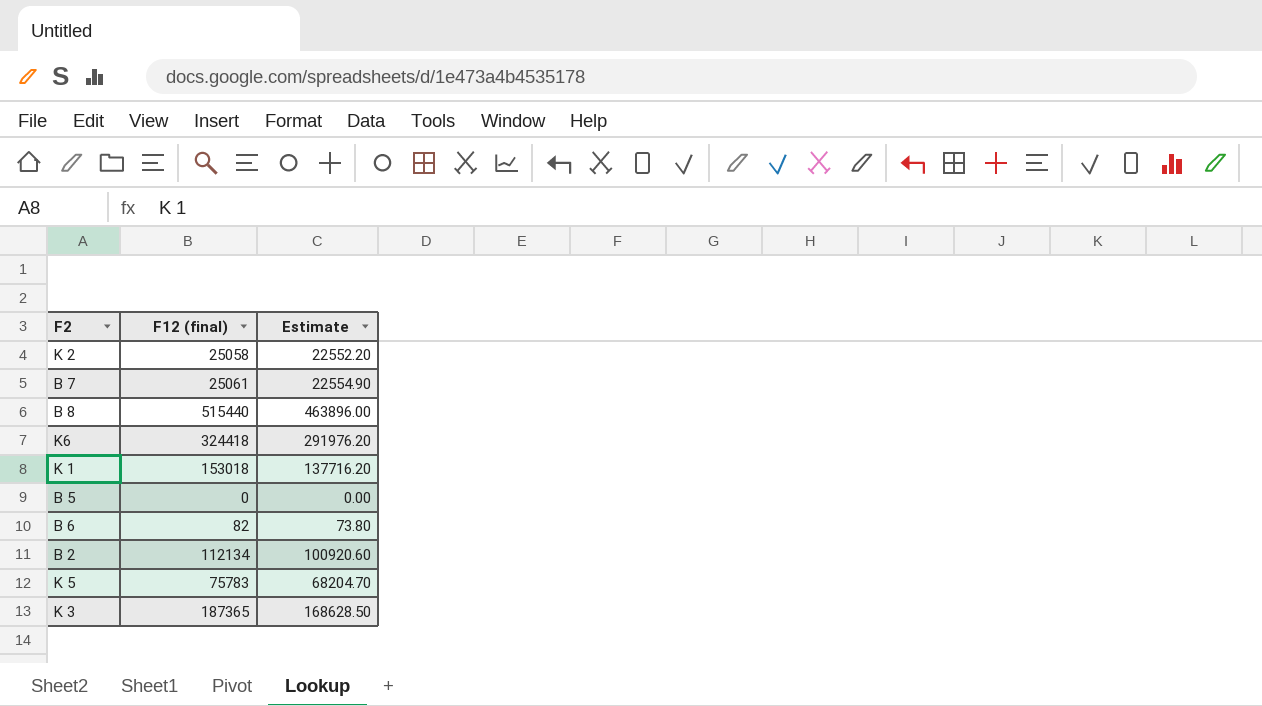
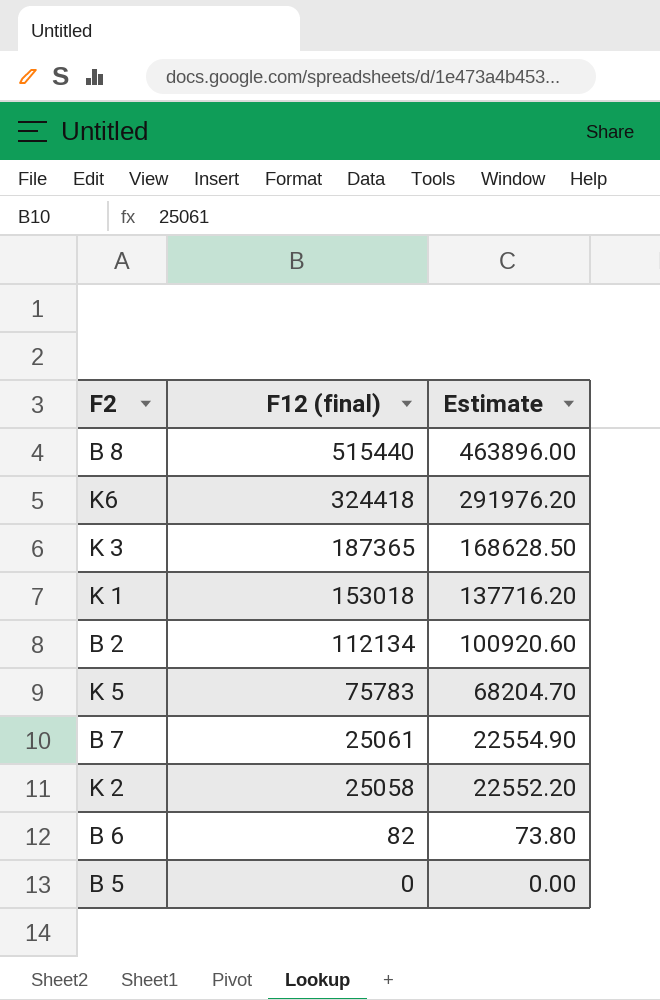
row order: none -> F12 (final) descending

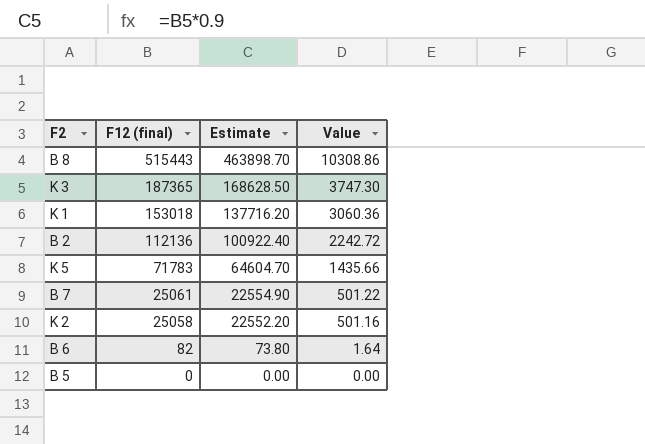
column Value | formula: none -> [F12 (final)] * 0.02
row K6: 324418 | 291976.20 -> none
B 8 | F12 (final): 515440 -> 515443
B 8 | Estimate: 463896.00 -> 463898.70
B 2 | F12 (final): 112134 -> 112136
B 2 | Estimate: 100920.60 -> 100922.40
K 5 | F12 (final): 75783 -> 71783
K 5 | Estimate: 68204.70 -> 64604.70

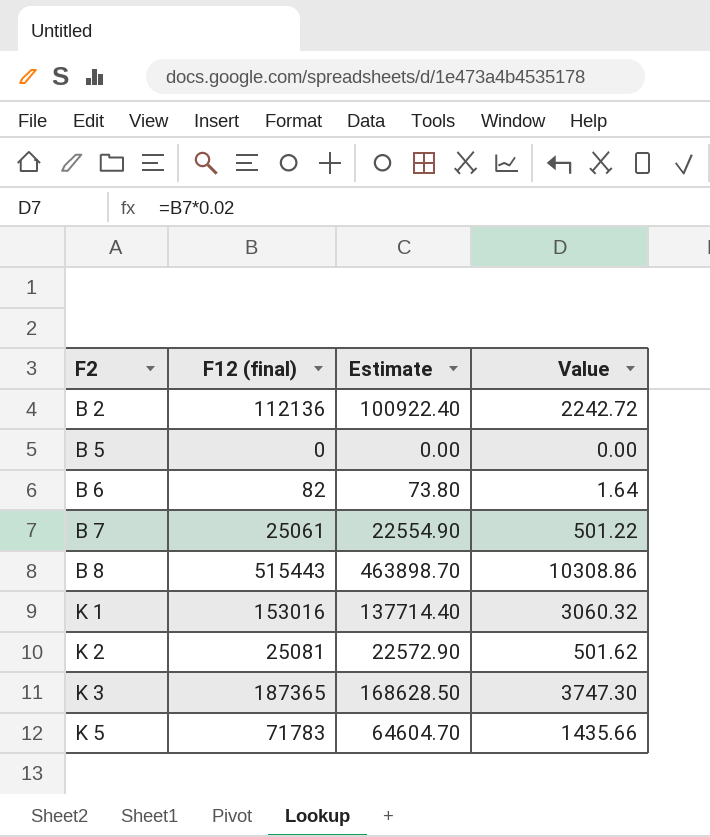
row order: F12 (final) descending -> F2 ascending
K 1 | F12 (final): 153018 -> 153016
K 1 | Estimate: 137716.20 -> 137714.40
K 1 | Value: 3060.36 -> 3060.32
K 2 | F12 (final): 25058 -> 25081
K 2 | Estimate: 22552.20 -> 22572.90
K 2 | Value: 501.16 -> 501.62

